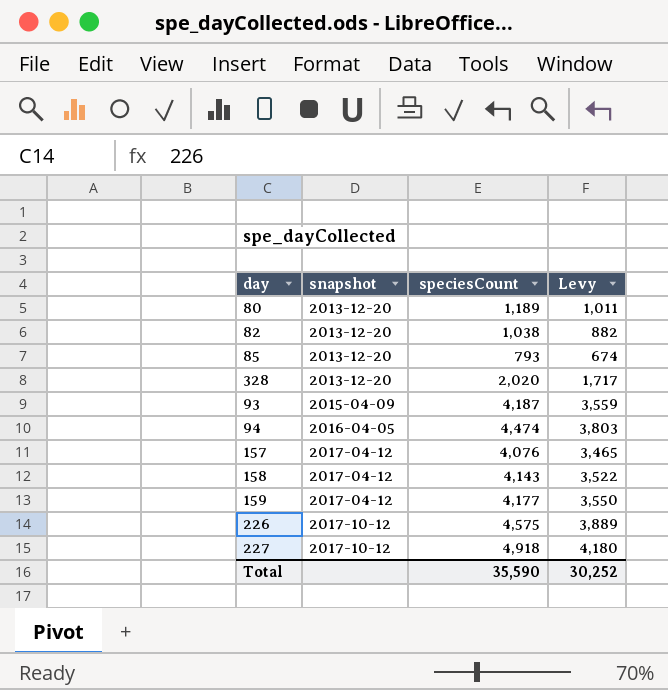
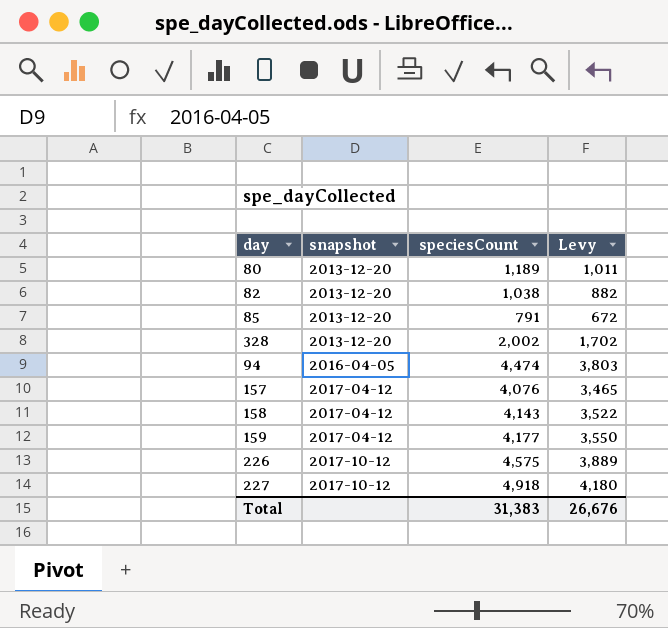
row 93: 2015-04-09 | 4,187 | 3,559 -> none
85 | speciesCount: 793 -> 791
85 | Levy: 674 -> 672
328 | speciesCount: 2,020 -> 2,002
328 | Levy: 1,717 -> 1,702
Total | speciesCount: 35,590 -> 31,383
Total | Levy: 30,252 -> 26,676

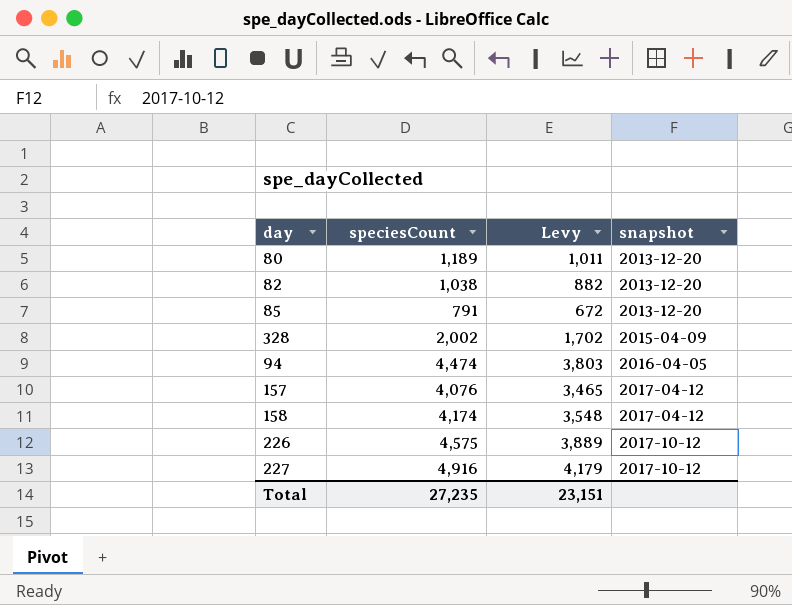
column snapshot | position: 2 -> 4
row 159: 2017-04-12 | 4,177 | 3,550 -> none
328 | snapshot: 2013-12-20 -> 2015-04-09
158 | speciesCount: 4,143 -> 4,174
158 | Levy: 3,522 -> 3,548
227 | speciesCount: 4,918 -> 4,916
227 | Levy: 4,180 -> 4,179
Total | speciesCount: 31,383 -> 27,235
Total | Levy: 26,676 -> 23,151

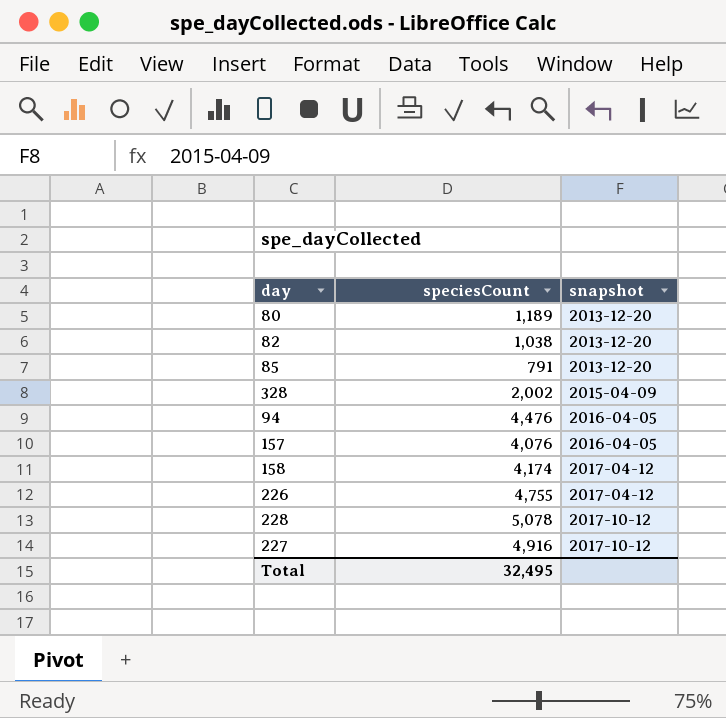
column Levy | formula: [speciesCount] * 0.85 -> none
94 | speciesCount: 4,474 -> 4,476
157 | snapshot: 2017-04-12 -> 2016-04-05
226 | speciesCount: 4,575 -> 4,755
226 | snapshot: 2017-10-12 -> 2017-04-12
row 228: none -> 5,078 | 2017-10-12
Total | speciesCount: 27,235 -> 32,495

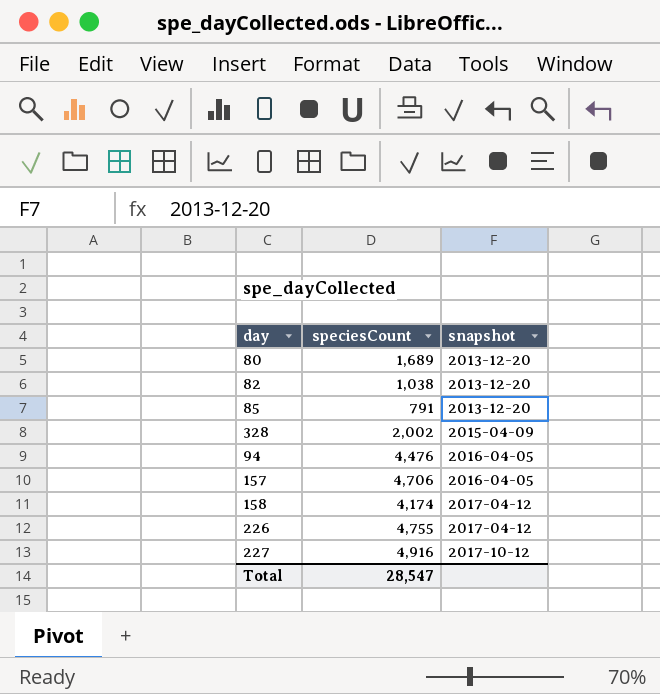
row 228: 5,078 | 2017-10-12 -> none
80 | speciesCount: 1,189 -> 1,689
157 | speciesCount: 4,076 -> 4,706
Total | speciesCount: 32,495 -> 28,547

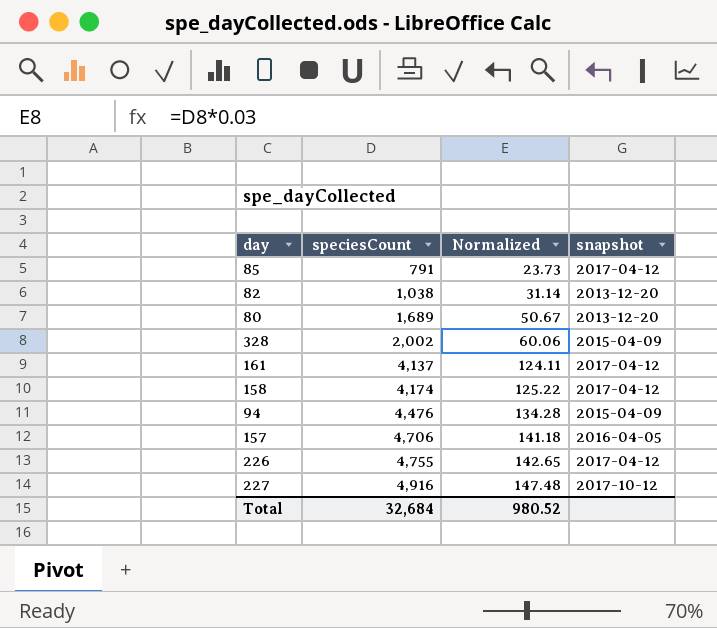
row order: snapshot ascending -> speciesCount ascending
column Normalized | formula: none -> [speciesCount] * 0.03
85 | snapshot: 2013-12-20 -> 2017-04-12
row 161: none -> 4,137 | 124.11 | 2017-04-12
94 | snapshot: 2016-04-05 -> 2015-04-09
Total | speciesCount: 28,547 -> 32,684

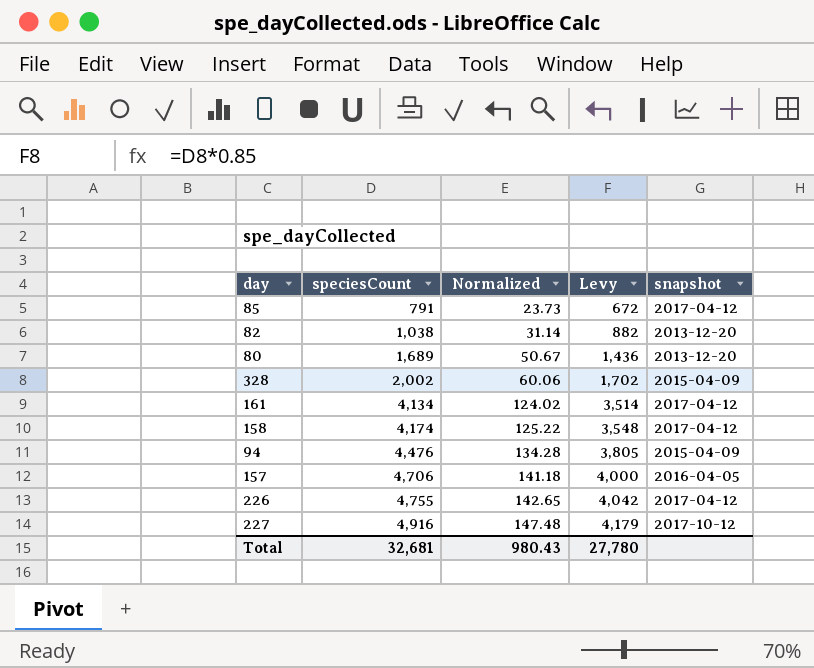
column Levy | formula: none -> [speciesCount] * 0.85
161 | speciesCount: 4,137 -> 4,134
161 | Normalized: 124.11 -> 124.02
Total | speciesCount: 32,684 -> 32,681
Total | Normalized: 980.52 -> 980.43

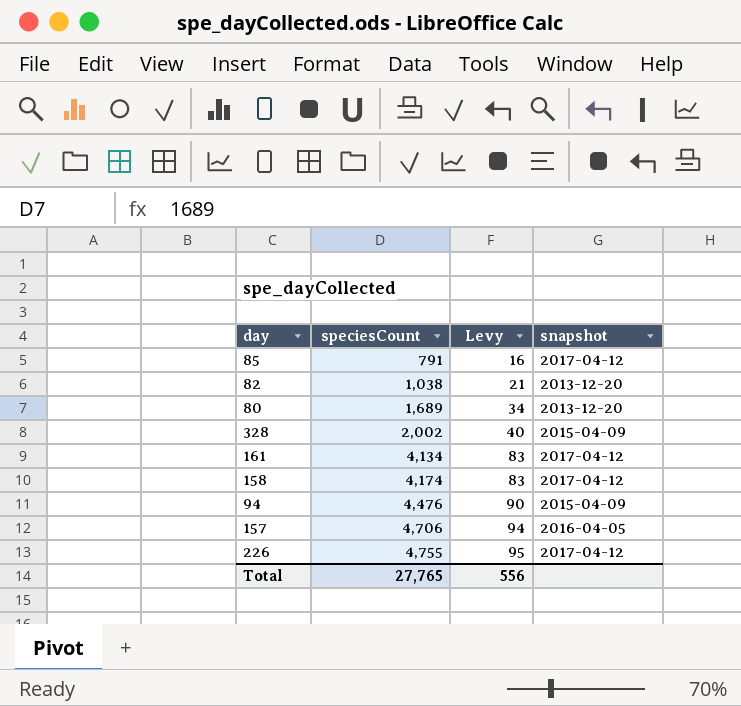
column Normalized | formula: [speciesCount] * 0.03 -> none
column Levy | formula: [speciesCount] * 0.85 -> [speciesCount] * 0.02
row 227: 4,916 | 147.48 | 4,179 | 2017-10-12 -> none
Total | speciesCount: 32,681 -> 27,765
Total | Levy: 27,780 -> 556

